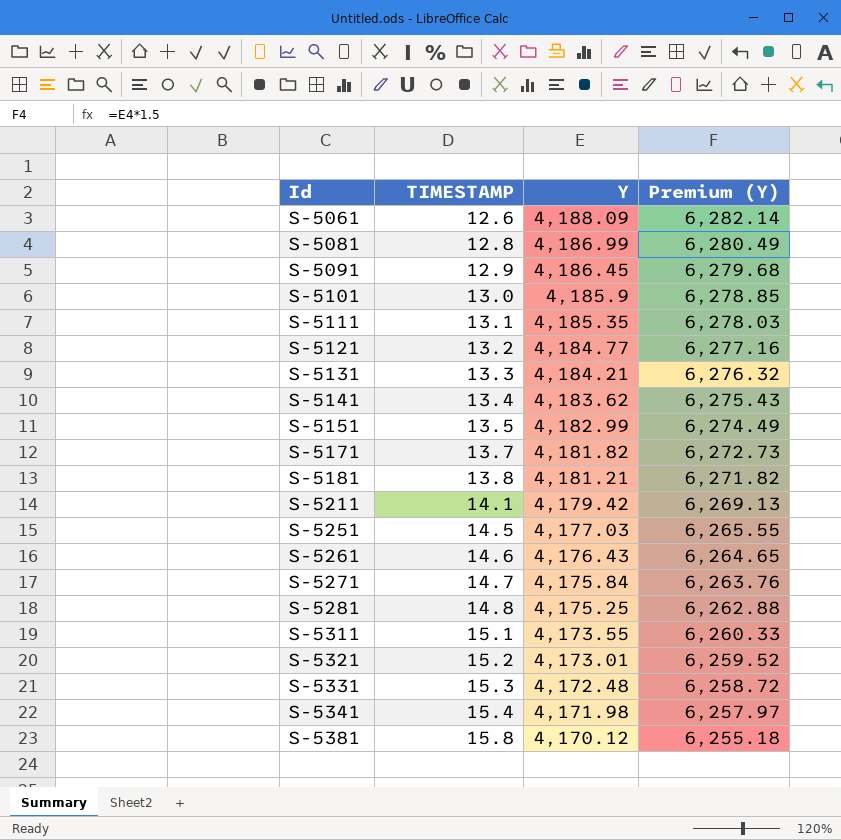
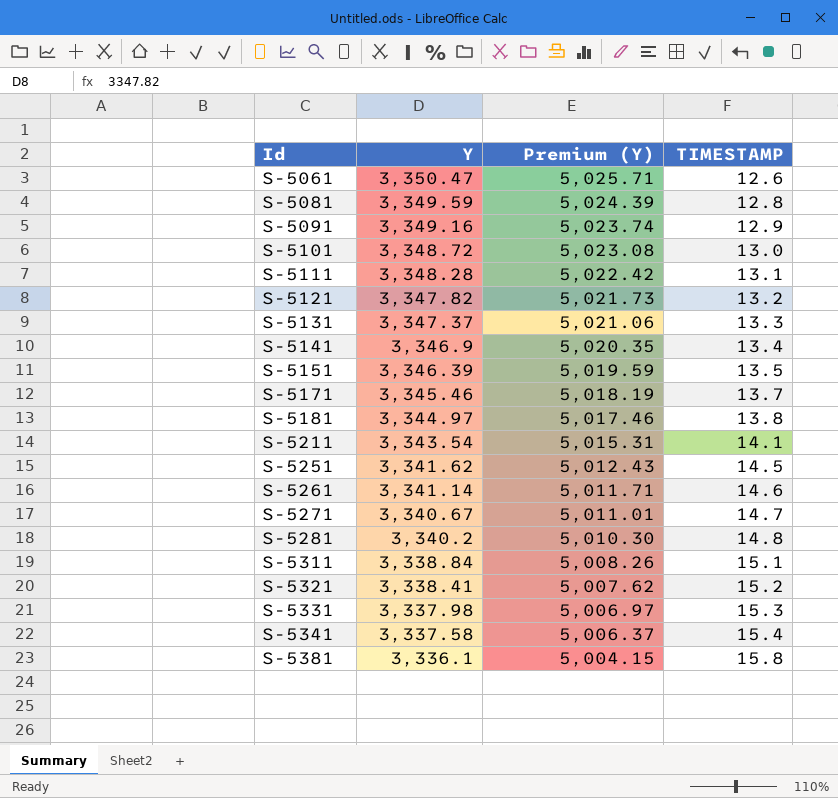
column TIMESTAMP | position: 2 -> 4
S-5061 | Y: 4,188.09 -> 3,350.47
S-5061 | Premium (Y): 6,282.14 -> 5,025.71
S-5081 | Y: 4,186.99 -> 3,349.59
S-5081 | Premium (Y): 6,280.49 -> 5,024.39
S-5091 | Y: 4,186.45 -> 3,349.16
S-5091 | Premium (Y): 6,279.68 -> 5,023.74
S-5101 | Y: 4,185.9 -> 3,348.72
S-5101 | Premium (Y): 6,278.85 -> 5,023.08
S-5111 | Y: 4,185.35 -> 3,348.28
S-5111 | Premium (Y): 6,278.03 -> 5,022.42
S-5121 | Y: 4,184.77 -> 3,347.82
S-5121 | Premium (Y): 6,277.16 -> 5,021.73
S-5131 | Y: 4,184.21 -> 3,347.37
S-5131 | Premium (Y): 6,276.32 -> 5,021.06
S-5141 | Y: 4,183.62 -> 3,346.9
S-5141 | Premium (Y): 6,275.43 -> 5,020.35
S-5151 | Y: 4,182.99 -> 3,346.39
S-5151 | Premium (Y): 6,274.49 -> 5,019.59
S-5171 | Y: 4,181.82 -> 3,345.46
S-5171 | Premium (Y): 6,272.73 -> 5,018.19
S-5181 | Y: 4,181.21 -> 3,344.97
S-5181 | Premium (Y): 6,271.82 -> 5,017.46
S-5211 | Y: 4,179.42 -> 3,343.54
S-5211 | Premium (Y): 6,269.13 -> 5,015.31
S-5251 | Y: 4,177.03 -> 3,341.62
S-5251 | Premium (Y): 6,265.55 -> 5,012.43
S-5261 | Y: 4,176.43 -> 3,341.14
S-5261 | Premium (Y): 6,264.65 -> 5,011.71
S-5271 | Y: 4,175.84 -> 3,340.67
S-5271 | Premium (Y): 6,263.76 -> 5,011.01
S-5281 | Y: 4,175.25 -> 3,340.2
S-5281 | Premium (Y): 6,262.88 -> 5,010.30
S-5311 | Y: 4,173.55 -> 3,338.84
S-5311 | Premium (Y): 6,260.33 -> 5,008.26
S-5321 | Y: 4,173.01 -> 3,338.41
S-5321 | Premium (Y): 6,259.52 -> 5,007.62
S-5331 | Y: 4,172.48 -> 3,337.98
S-5331 | Premium (Y): 6,258.72 -> 5,006.97
S-5341 | Y: 4,171.98 -> 3,337.58
S-5341 | Premium (Y): 6,257.97 -> 5,006.37
S-5381 | Y: 4,170.12 -> 3,336.1
S-5381 | Premium (Y): 6,255.18 -> 5,004.15

